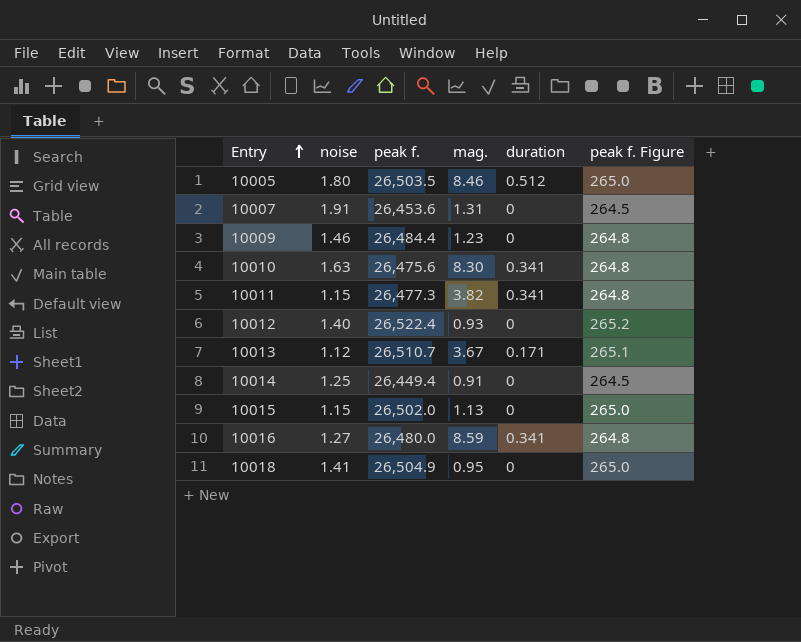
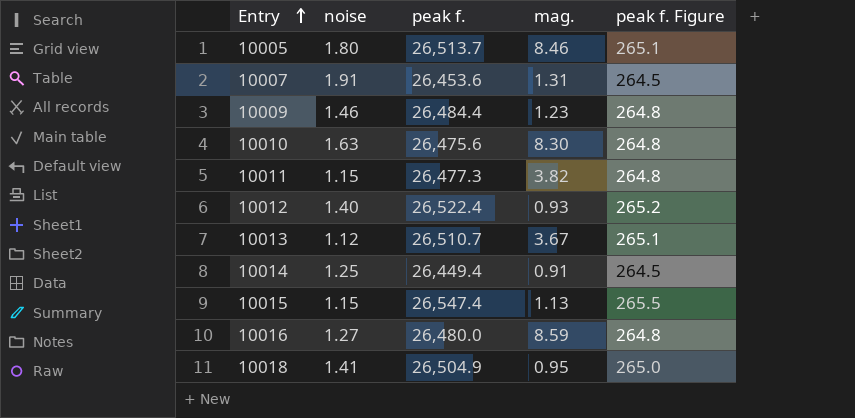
column duration | position: 5 -> none
10005 | peak f.: 26,503.5 -> 26,513.7
10005 | peak f. Figure: 265.0 -> 265.1
10015 | peak f.: 26,502.0 -> 26,547.4
10015 | peak f. Figure: 265.0 -> 265.5

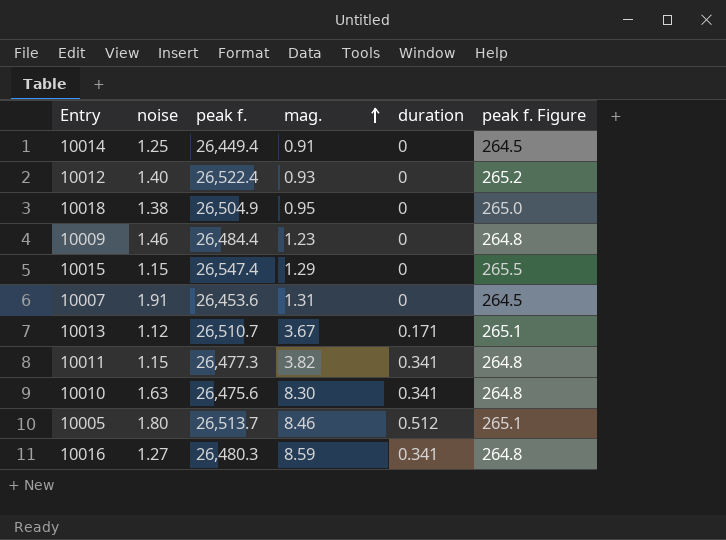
row order: Entry ascending -> mag. ascending
column duration | position: none -> 5
10018 | noise: 1.41 -> 1.38
10015 | mag.: 1.13 -> 1.29
10016 | peak f.: 26,480.0 -> 26,480.3

